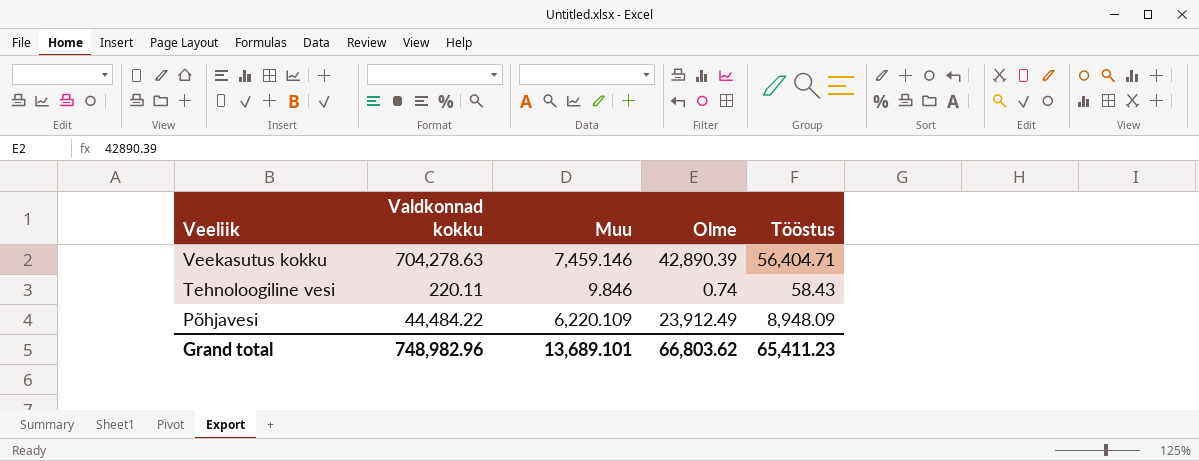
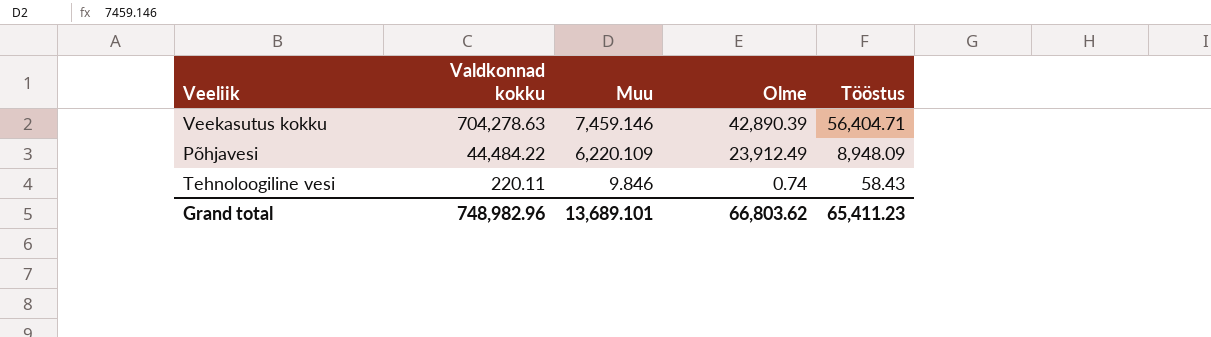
row order: Veeliik descending -> Valdkonnad kokku descending

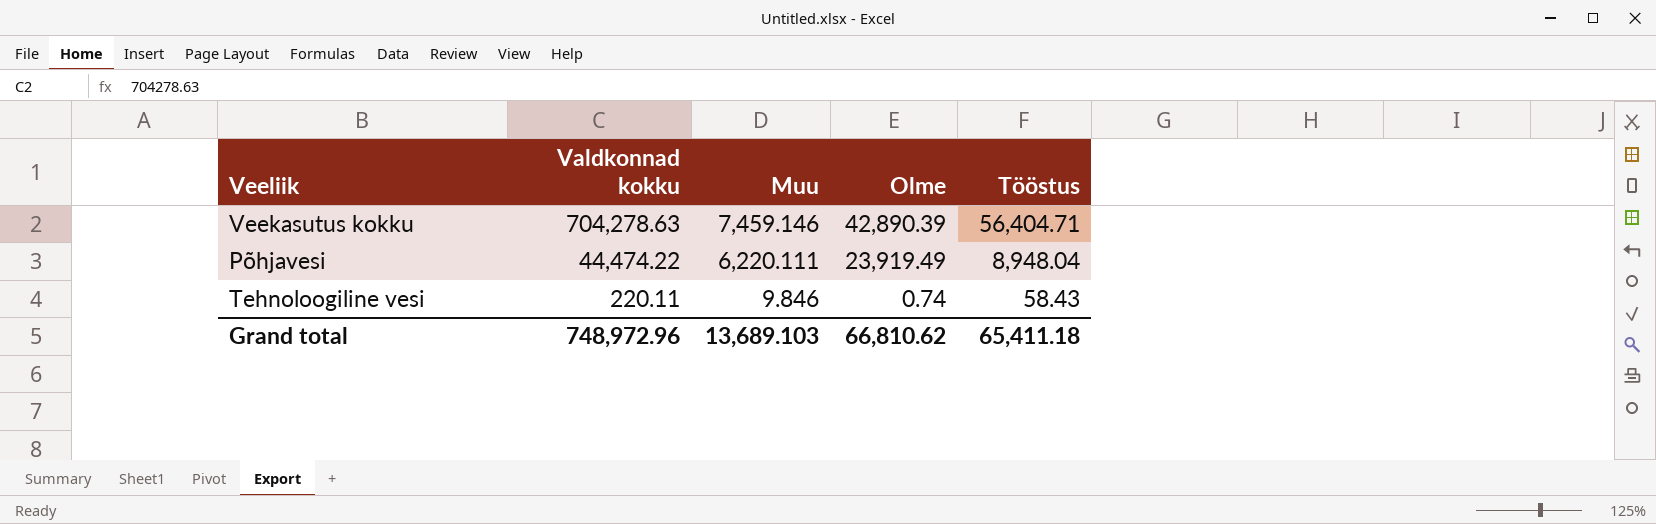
Põhjavesi | Valdkonnad kokku: 44,484.22 -> 44,474.22
Põhjavesi | Muu: 6,220.109 -> 6,220.111
Põhjavesi | Olme: 23,912.49 -> 23,919.49
Põhjavesi | Tööstus: 8,948.09 -> 8,948.04
Grand total | Valdkonnad kokku: 748,982.96 -> 748,972.96
Grand total | Muu: 13,689.101 -> 13,689.103
Grand total | Olme: 66,803.62 -> 66,810.62
Grand total | Tööstus: 65,411.23 -> 65,411.18

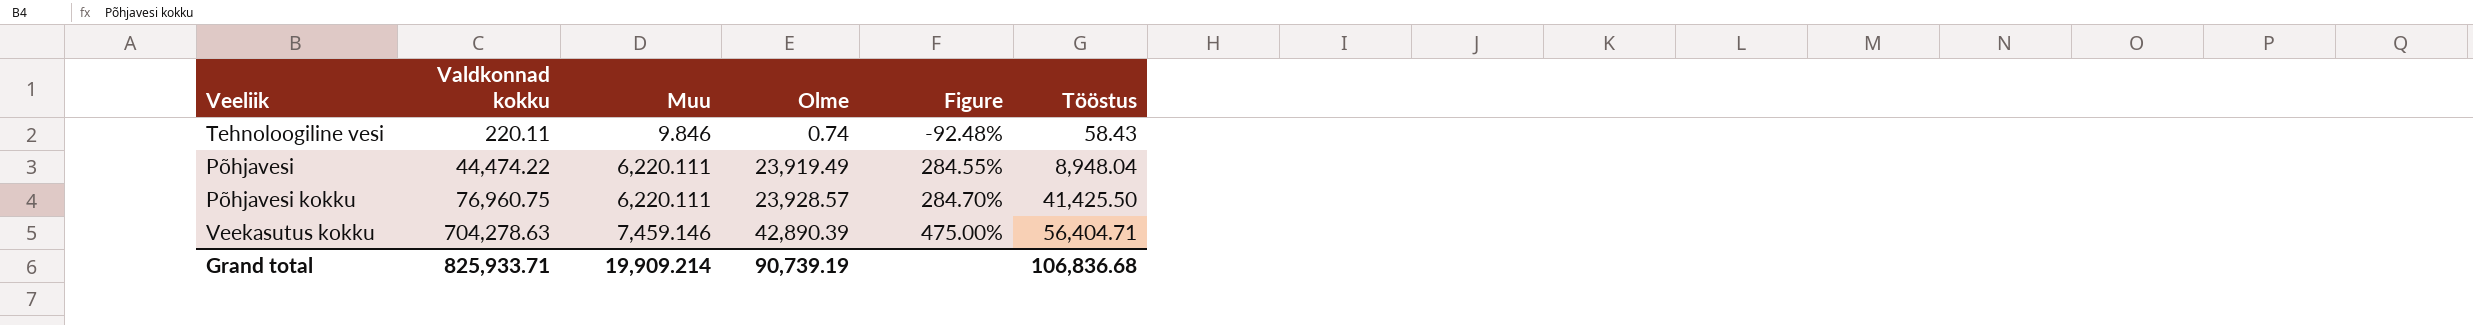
row order: Valdkonnad kokku descending -> Valdkonnad kokku ascending
column Figure | formula: none -> ([Olme] - [Muu]) / [Muu]
row Põhjavesi kokku: none -> 76,960.75 | 6,220.111 | 23,928.57 | 284.70% | 41,425.50
Grand total | Valdkonnad kokku: 748,972.96 -> 825,933.71
Grand total | Muu: 13,689.103 -> 19,909.214
Grand total | Olme: 66,810.62 -> 90,739.19
Grand total | Tööstus: 65,411.18 -> 106,836.68

